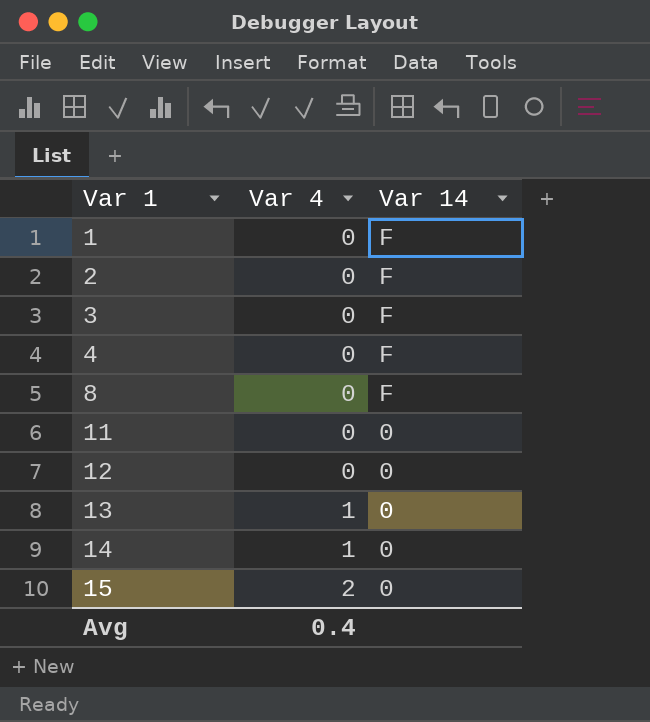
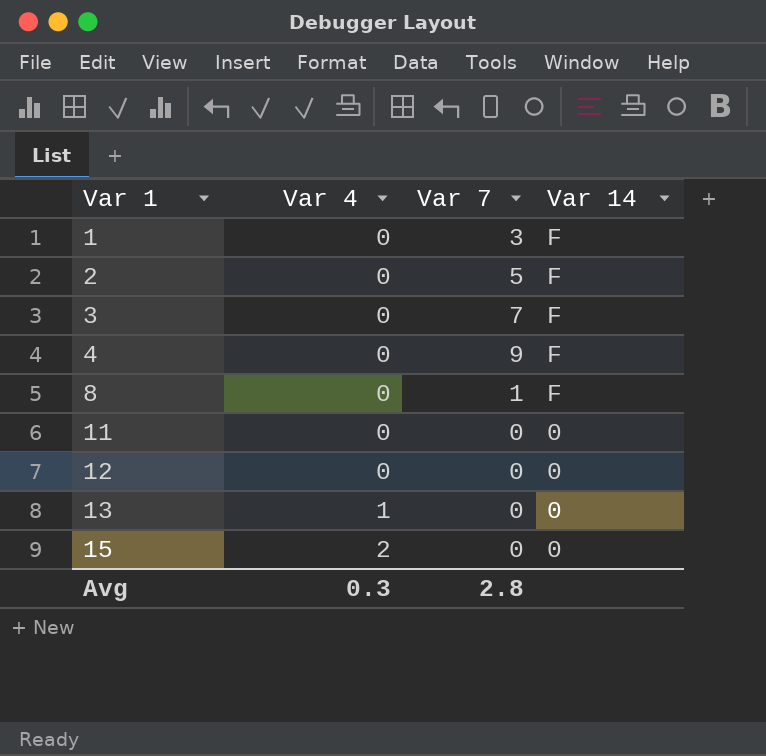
column Var 7 | position: none -> 3
row 14: 1 | 0 -> none
Avg | Var 4: 0.4 -> 0.3

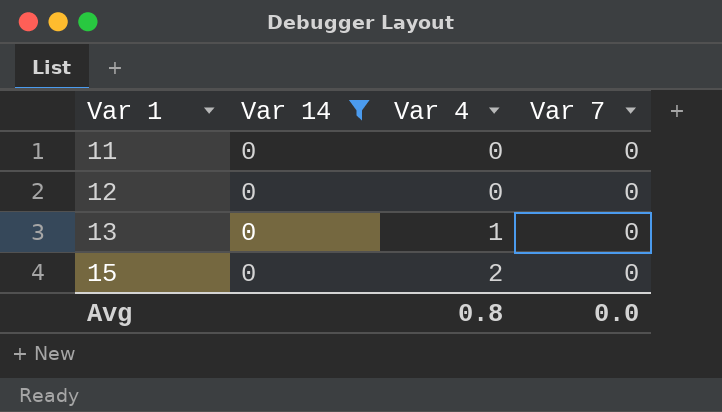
filter: none -> Var 14 = 0
column Var 14 | position: 4 -> 2
Avg | Var 4: 0.3 -> 0.8
Avg | Var 7: 2.8 -> 0.0

